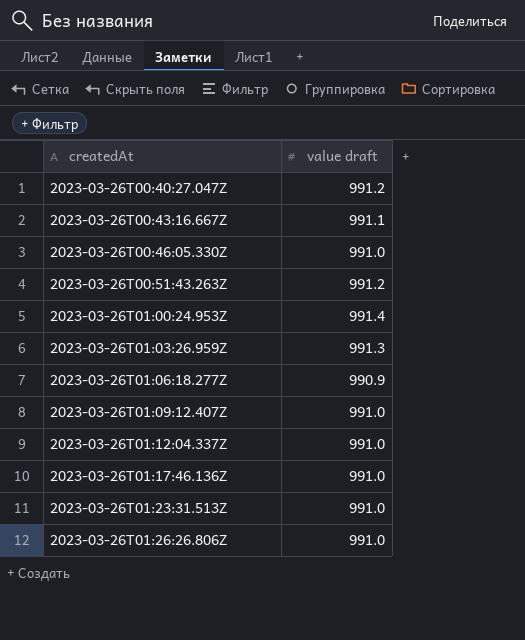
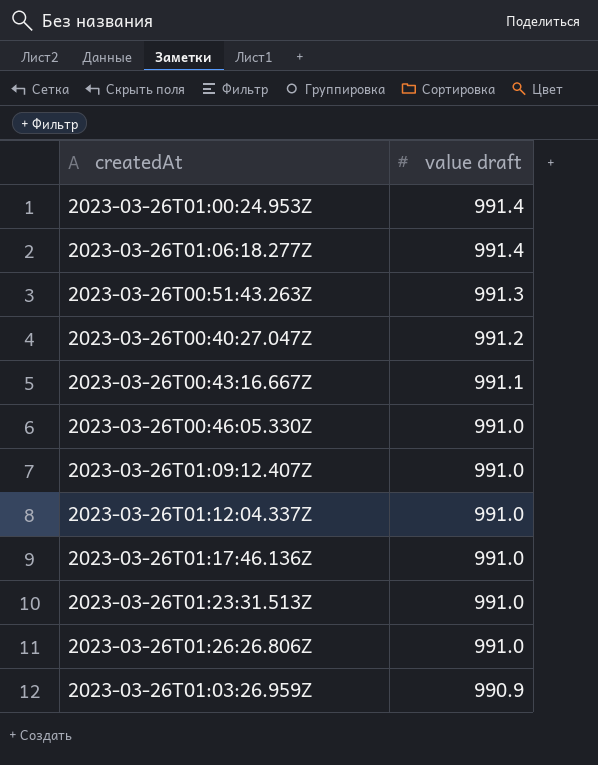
row order: createdAt ascending -> value draft descending
2023-03-26T01:06:18.277Z | value draft: 990.9 -> 991.4
2023-03-26T00:51:43.263Z | value draft: 991.2 -> 991.3
2023-03-26T01:03:26.959Z | value draft: 991.3 -> 990.9

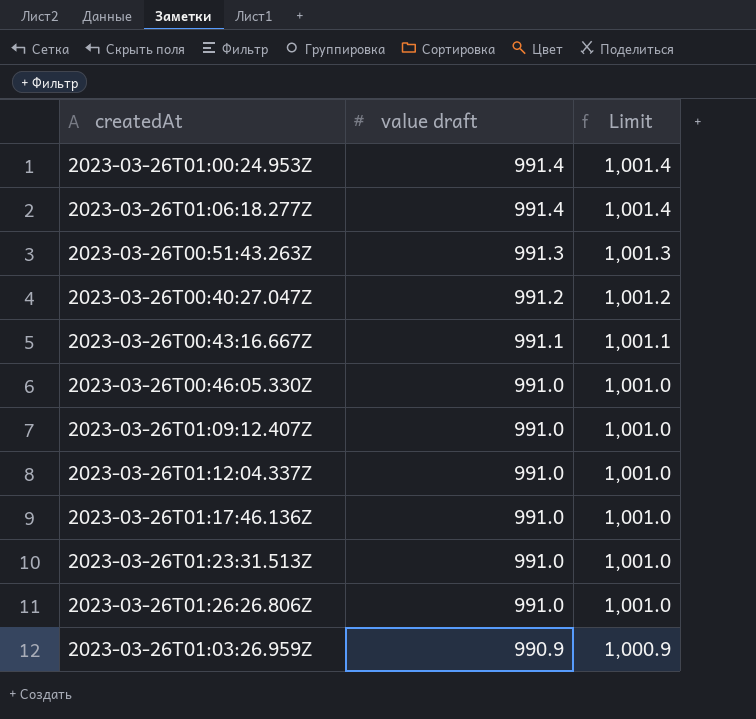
column Limit | formula: none -> [value draft] + 10

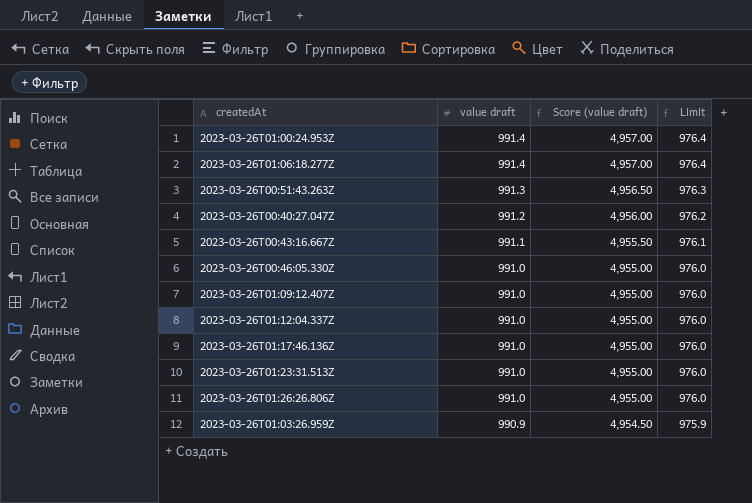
column Score (value draft) | formula: none -> [value draft] * 5
column Limit | formula: [value draft] + 10 -> [value draft] - 15

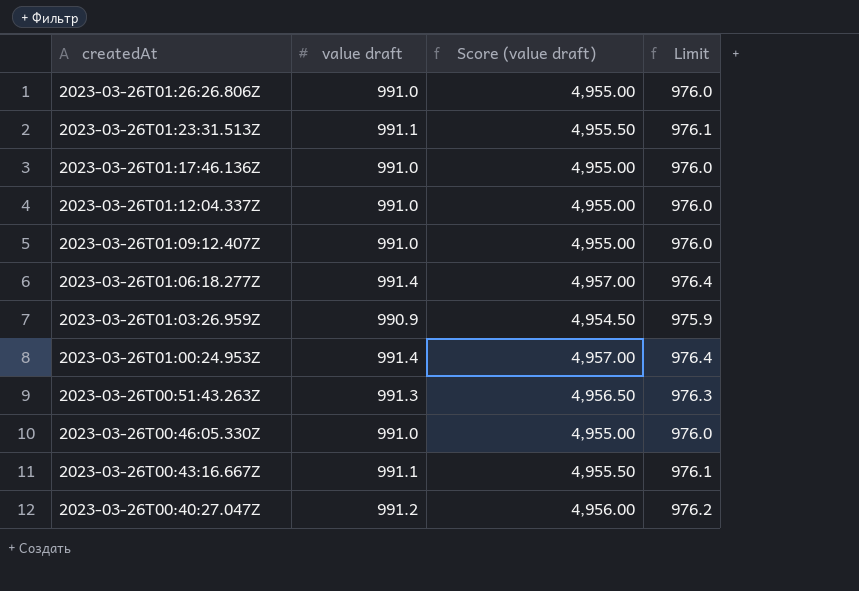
row order: value draft descending -> createdAt descending
2023-03-26T01:23:31.513Z | value draft: 991.0 -> 991.1
2023-03-26T01:23:31.513Z | Score (value draft): 4,955.00 -> 4,955.50
2023-03-26T01:23:31.513Z | Limit: 976.0 -> 976.1

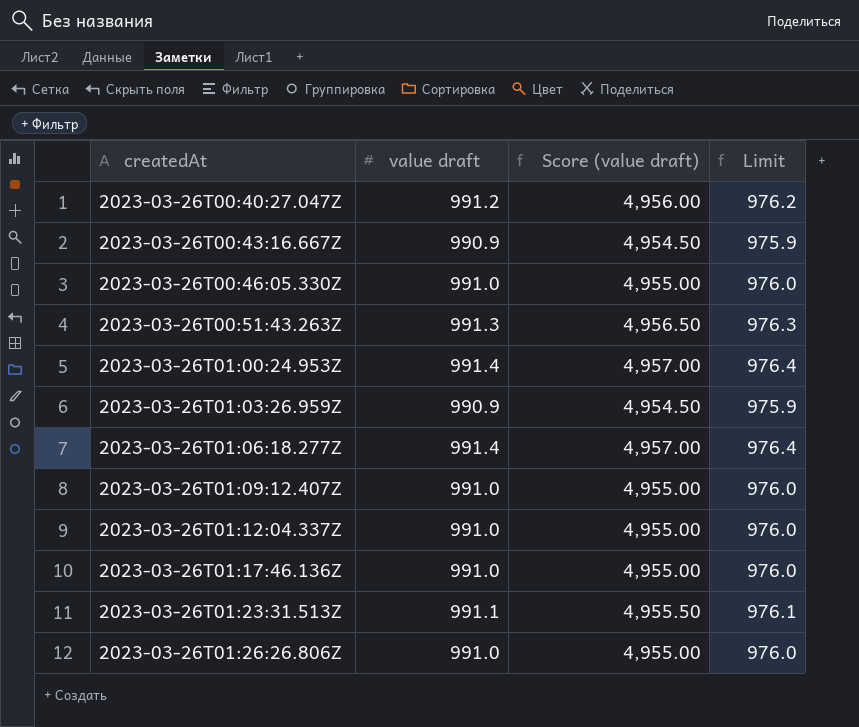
row order: createdAt descending -> createdAt ascending
2023-03-26T00:43:16.667Z | value draft: 991.1 -> 990.9
2023-03-26T00:43:16.667Z | Score (value draft): 4,955.50 -> 4,954.50
2023-03-26T00:43:16.667Z | Limit: 976.1 -> 975.9

